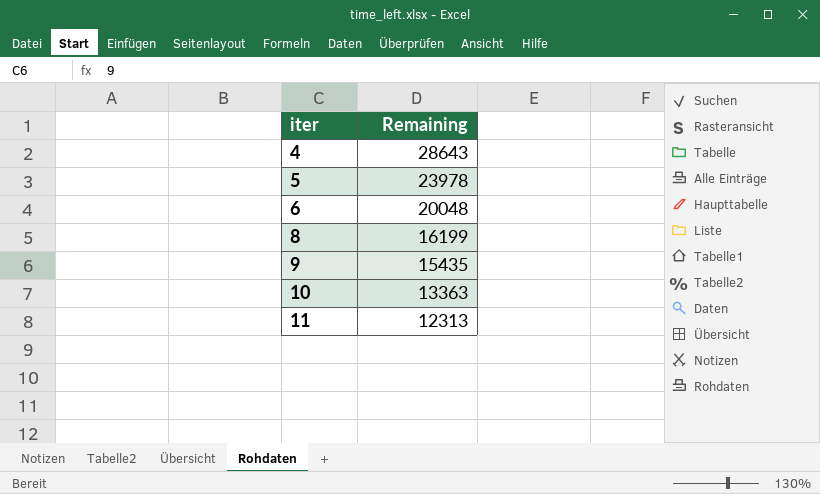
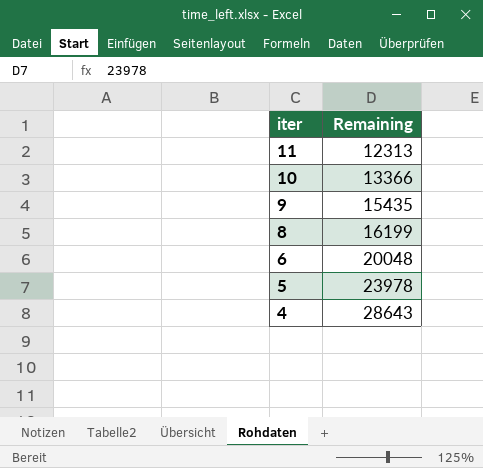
row order: iter ascending -> iter descending
10 | Remaining: 13363 -> 13366

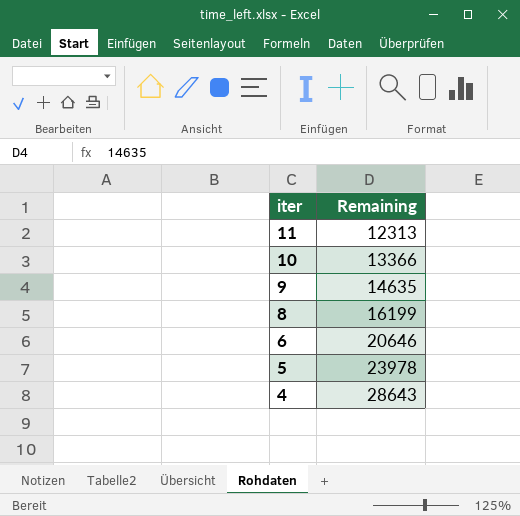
9 | Remaining: 15435 -> 14635
6 | Remaining: 20048 -> 20646

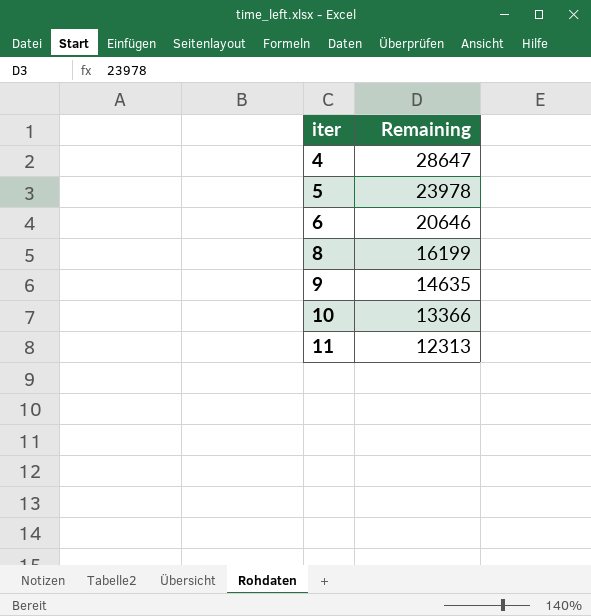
row order: iter descending -> iter ascending
4 | Remaining: 28643 -> 28647

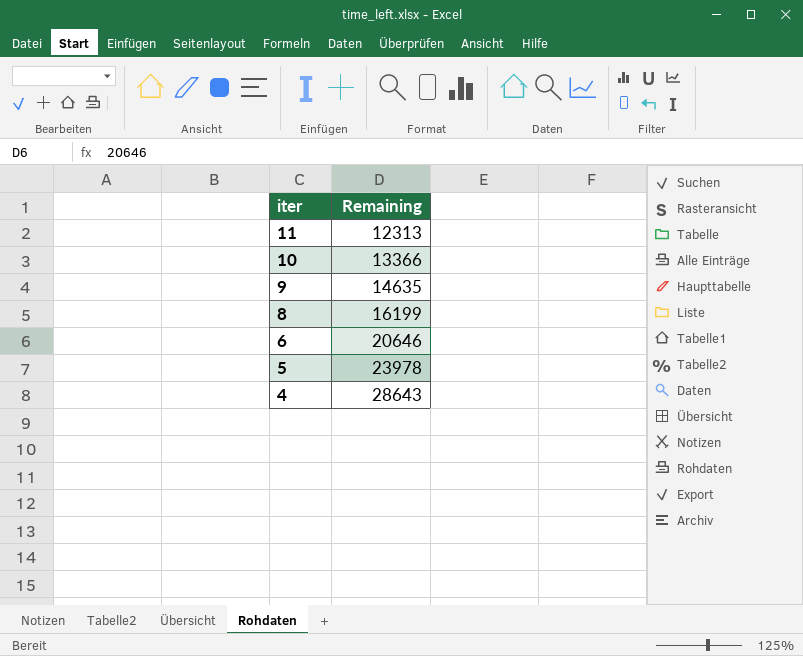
row order: iter ascending -> iter descending
4 | Remaining: 28647 -> 28643

